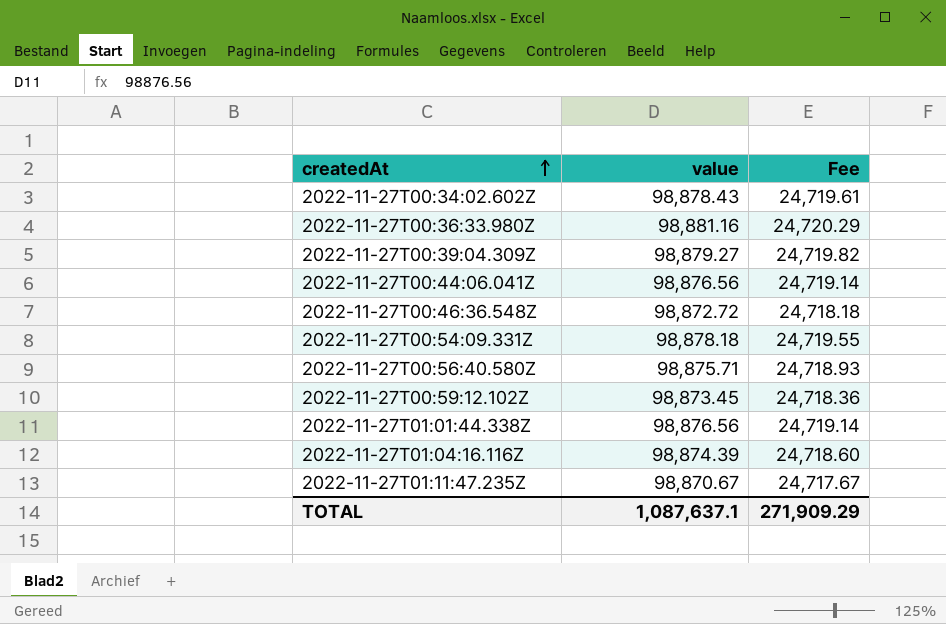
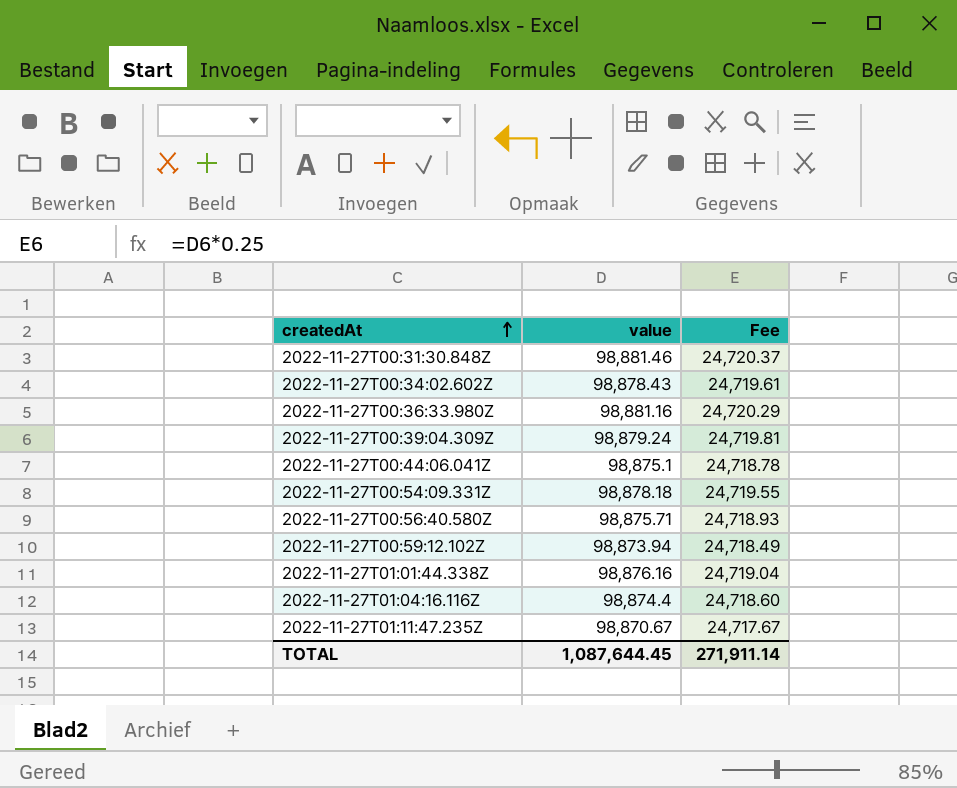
row 2022-11-27T00:46:36.548Z: 98,872.72 | 24,718.18 -> none
row 2022-11-27T00:31:30.848Z: none -> 98,881.46 | 24,720.37
2022-11-27T00:39:04.309Z | value: 98,879.27 -> 98,879.24
2022-11-27T00:39:04.309Z | Fee: 24,719.82 -> 24,719.81
2022-11-27T00:44:06.041Z | value: 98,876.56 -> 98,875.1
2022-11-27T00:44:06.041Z | Fee: 24,719.14 -> 24,718.78
2022-11-27T00:59:12.102Z | value: 98,873.45 -> 98,873.94
2022-11-27T00:59:12.102Z | Fee: 24,718.36 -> 24,718.49
2022-11-27T01:01:44.338Z | value: 98,876.56 -> 98,876.16
2022-11-27T01:01:44.338Z | Fee: 24,719.14 -> 24,719.04
2022-11-27T01:04:16.116Z | value: 98,874.39 -> 98,874.4
TOTAL | value: 1,087,637.1 -> 1,087,644.45
TOTAL | Fee: 271,909.29 -> 271,911.14

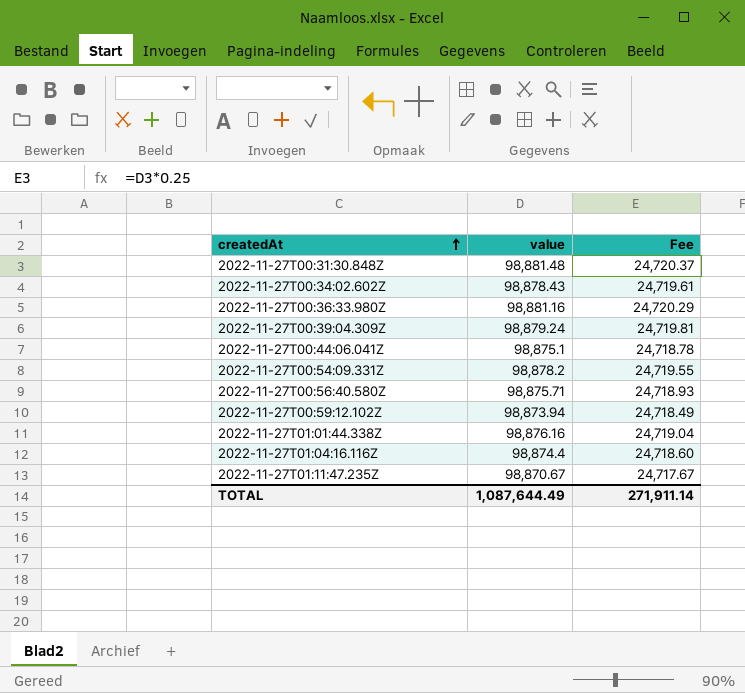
2022-11-27T00:31:30.848Z | value: 98,881.46 -> 98,881.48
2022-11-27T00:54:09.331Z | value: 98,878.18 -> 98,878.2
TOTAL | value: 1,087,644.45 -> 1,087,644.49

